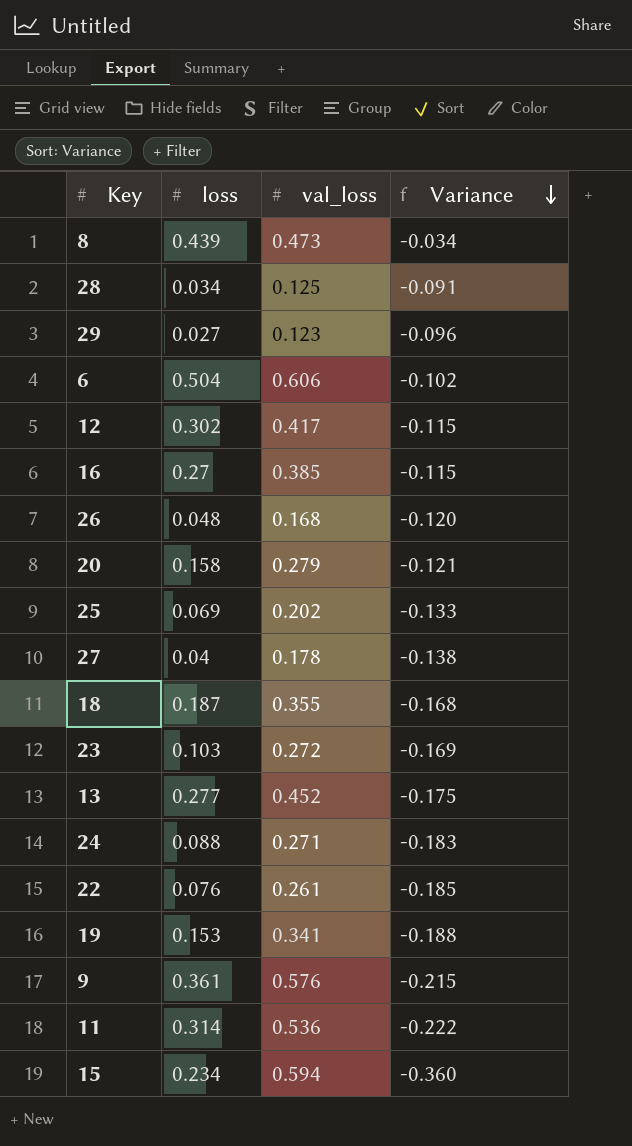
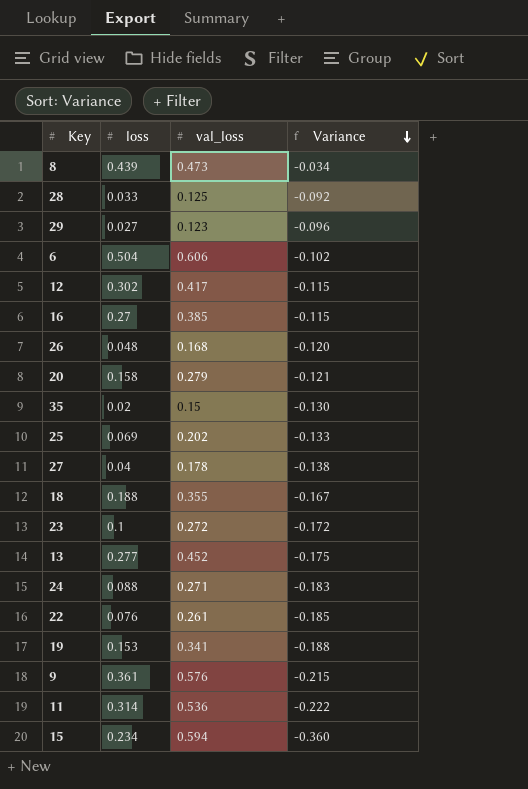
28 | loss: 0.034 -> 0.033
28 | Variance: -0.091 -> -0.092
row 35: none -> 0.02 | 0.15 | -0.130
18 | loss: 0.187 -> 0.188
18 | Variance: -0.168 -> -0.167
23 | loss: 0.103 -> 0.1
23 | Variance: -0.169 -> -0.172

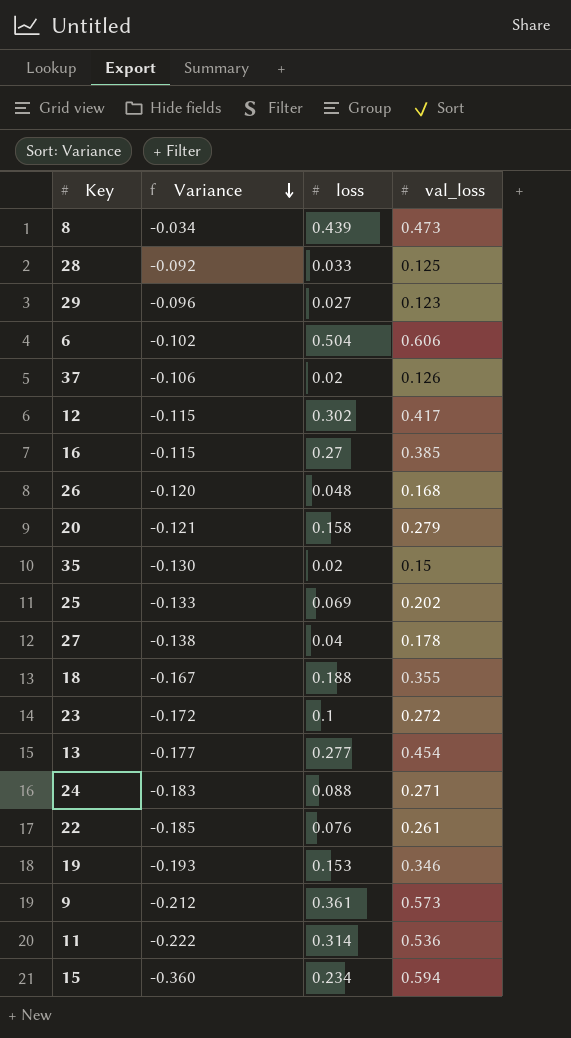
column Variance | position: 4 -> 2
row 37: none -> -0.106 | 0.02 | 0.126
13 | Variance: -0.175 -> -0.177
13 | val_loss: 0.452 -> 0.454
19 | Variance: -0.188 -> -0.193
19 | val_loss: 0.341 -> 0.346
9 | Variance: -0.215 -> -0.212
9 | val_loss: 0.576 -> 0.573

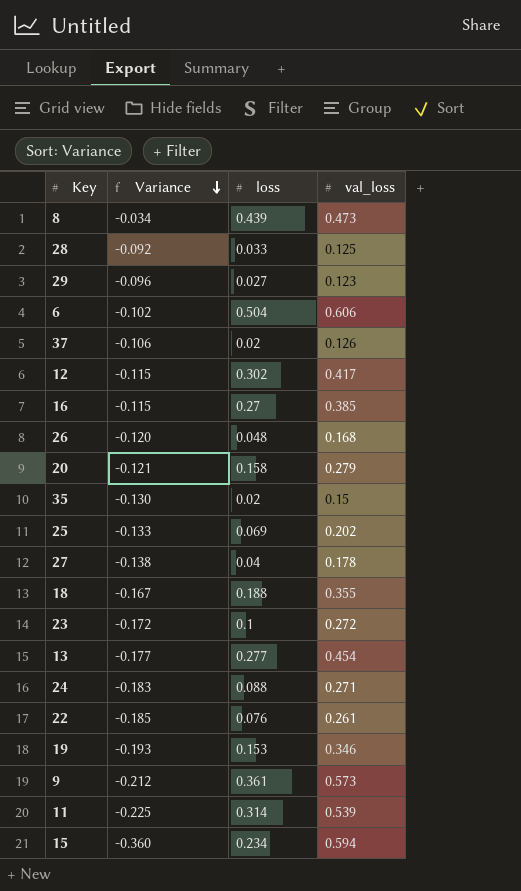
11 | Variance: -0.222 -> -0.225
11 | val_loss: 0.536 -> 0.539

